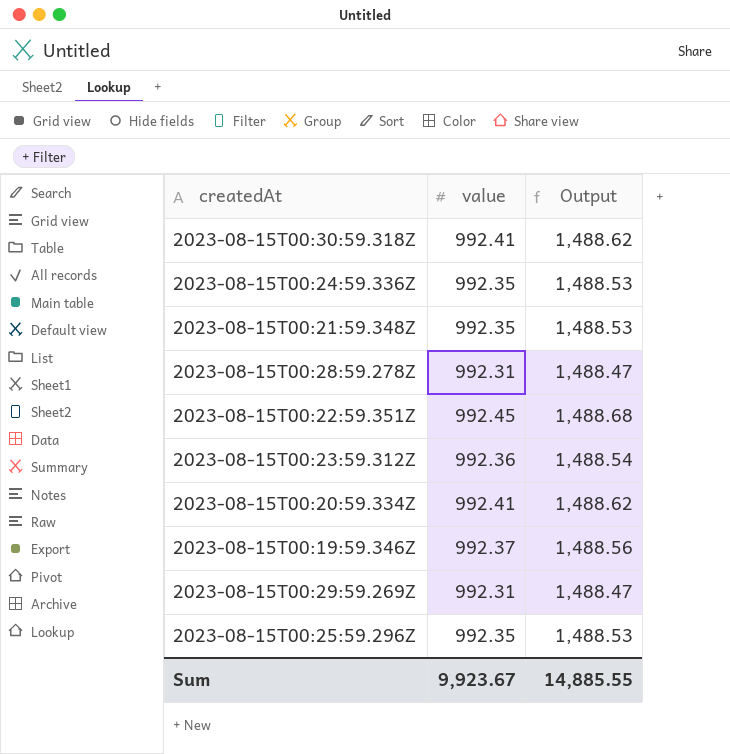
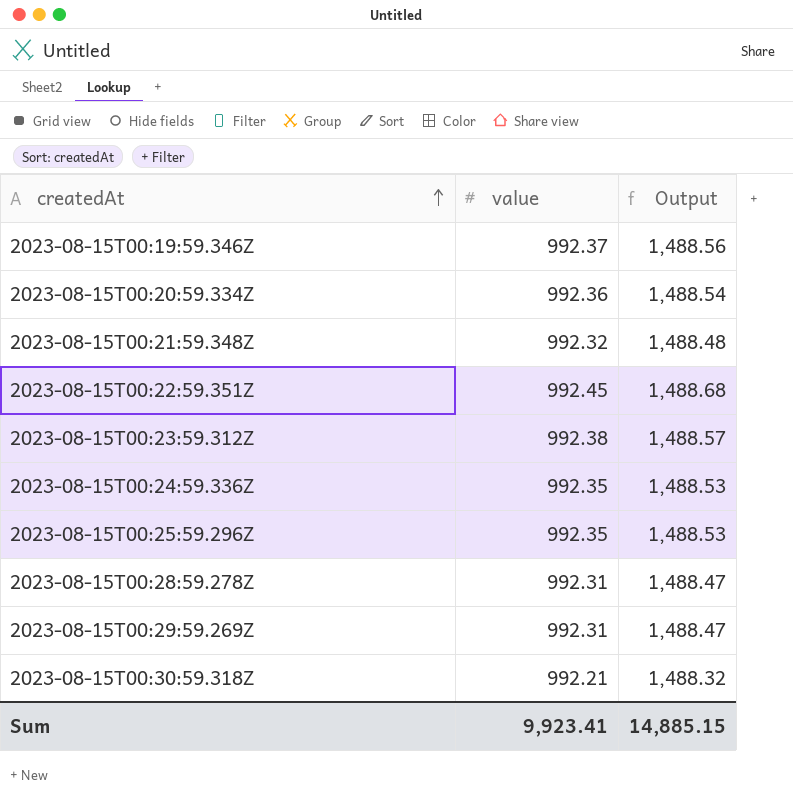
row order: none -> createdAt ascending
2023-08-15T00:20:59.334Z | value: 992.41 -> 992.36
2023-08-15T00:20:59.334Z | Output: 1,488.62 -> 1,488.54
2023-08-15T00:21:59.348Z | value: 992.35 -> 992.32
2023-08-15T00:21:59.348Z | Output: 1,488.53 -> 1,488.48
2023-08-15T00:23:59.312Z | value: 992.36 -> 992.38
2023-08-15T00:23:59.312Z | Output: 1,488.54 -> 1,488.57
2023-08-15T00:30:59.318Z | value: 992.41 -> 992.21
2023-08-15T00:30:59.318Z | Output: 1,488.62 -> 1,488.32
Sum | value: 9,923.67 -> 9,923.41
Sum | Output: 14,885.55 -> 14,885.15

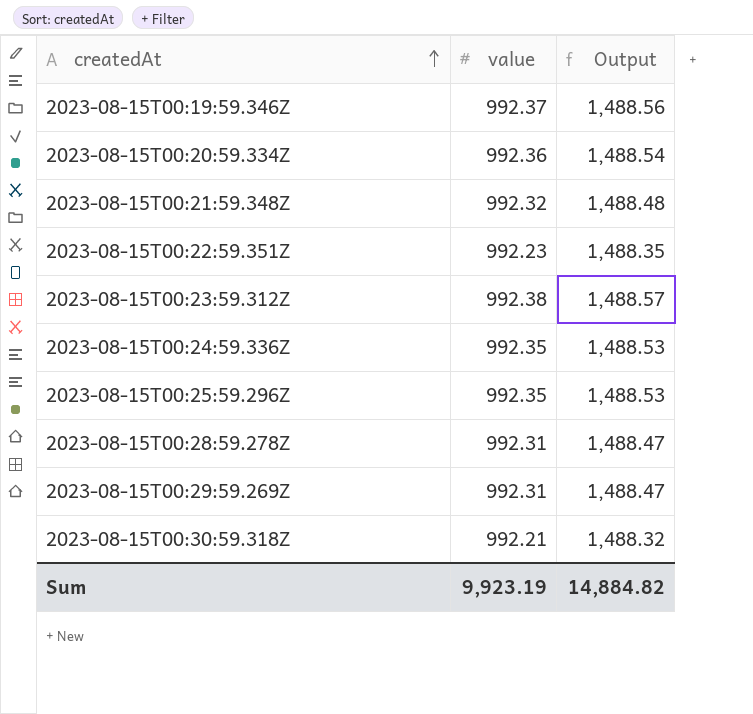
2023-08-15T00:22:59.351Z | value: 992.45 -> 992.23
2023-08-15T00:22:59.351Z | Output: 1,488.68 -> 1,488.35
Sum | value: 9,923.41 -> 9,923.19
Sum | Output: 14,885.15 -> 14,884.82

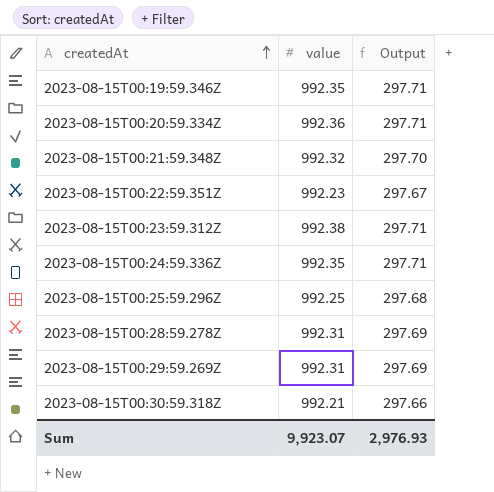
column Output | formula: [value] * 1.5 -> [value] * 0.3
2023-08-15T00:19:59.346Z | value: 992.37 -> 992.35
2023-08-15T00:25:59.296Z | value: 992.35 -> 992.25
Sum | value: 9,923.19 -> 9,923.07
Sum | Output: 14,884.82 -> 2,976.93

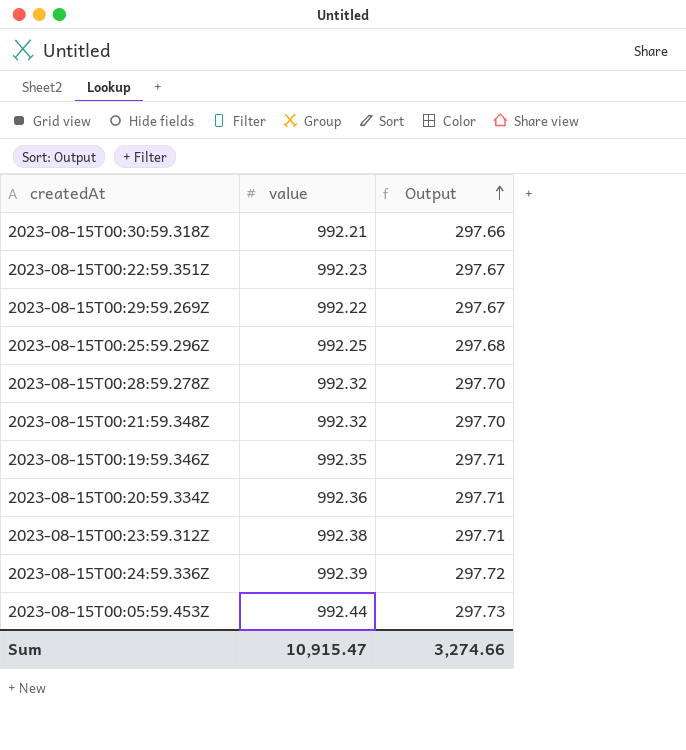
row order: createdAt ascending -> Output ascending
2023-08-15T00:29:59.269Z | value: 992.31 -> 992.22
2023-08-15T00:29:59.269Z | Output: 297.69 -> 297.67
2023-08-15T00:28:59.278Z | value: 992.31 -> 992.32
2023-08-15T00:28:59.278Z | Output: 297.69 -> 297.70
2023-08-15T00:24:59.336Z | value: 992.35 -> 992.39
2023-08-15T00:24:59.336Z | Output: 297.71 -> 297.72
row 2023-08-15T00:05:59.453Z: none -> 992.44 | 297.73
Sum | value: 9,923.07 -> 10,915.47
Sum | Output: 2,976.93 -> 3,274.66

